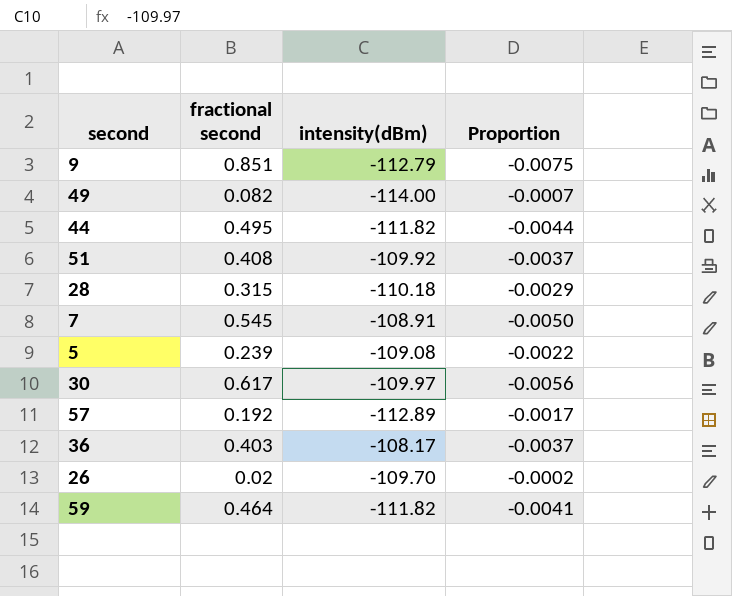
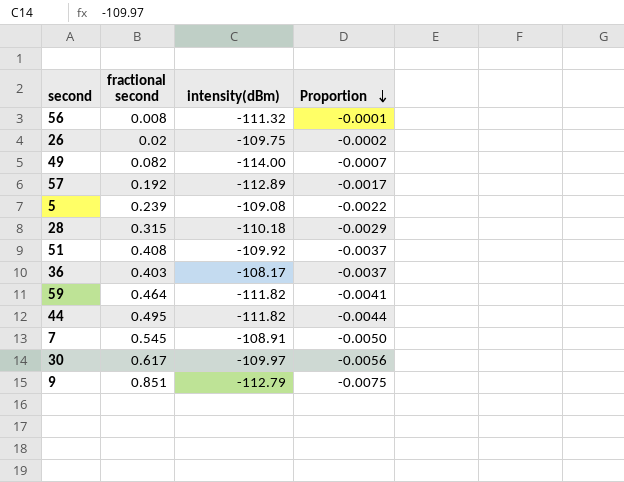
row order: none -> Proportion descending
row 56: none -> 0.008 | -111.32 | -0.0001
26 | intensity(dBm): -109.70 -> -109.75

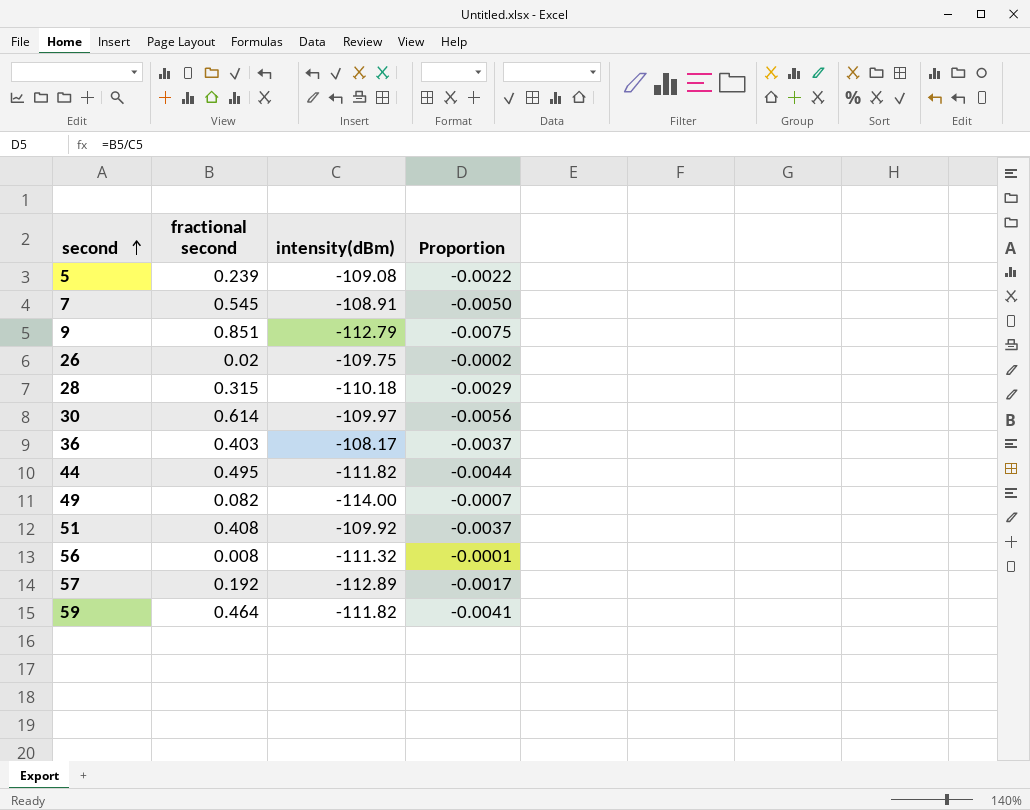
row order: Proportion descending -> second ascending
30 | fractional second: 0.617 -> 0.614

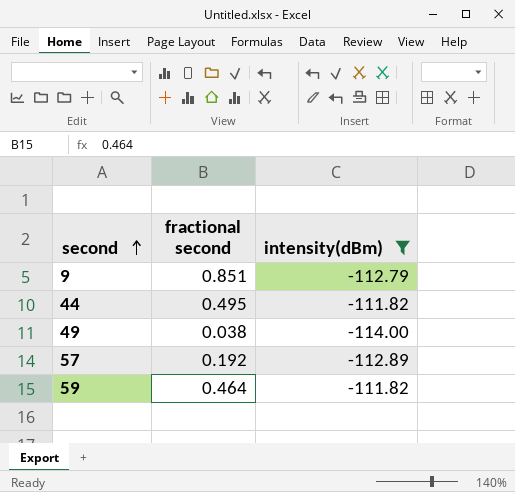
filter: none -> intensity(dBm) <= -111.82
column Proportion | formula: [fractional second] / [intensity(dBm)] -> none
49 | fractional second: 0.082 -> 0.038

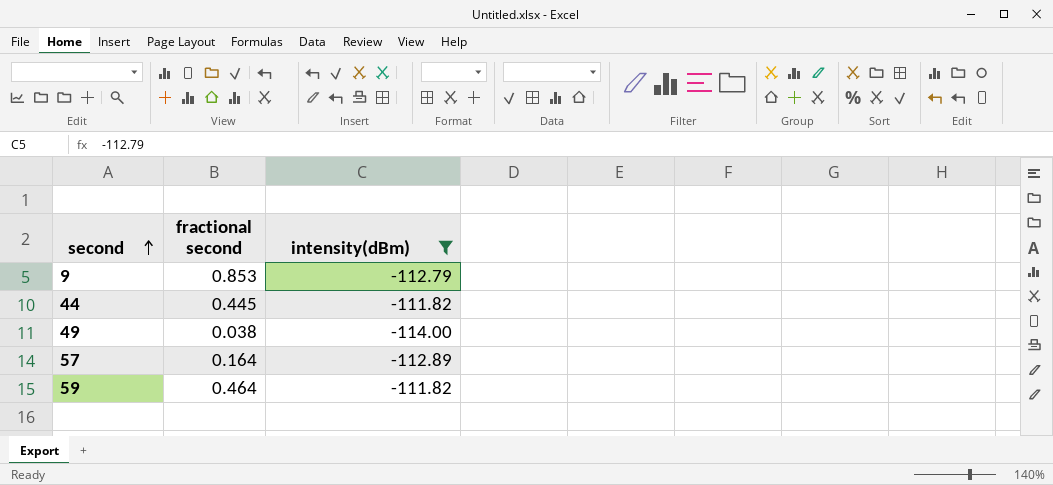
9 | fractional second: 0.851 -> 0.853
44 | fractional second: 0.495 -> 0.445
57 | fractional second: 0.192 -> 0.164

